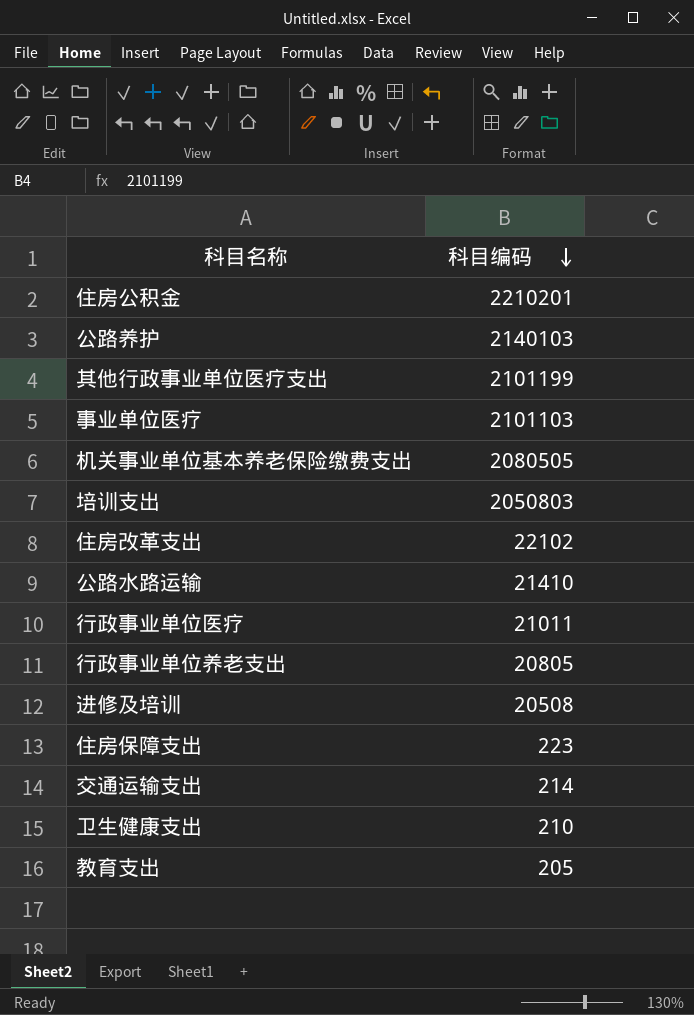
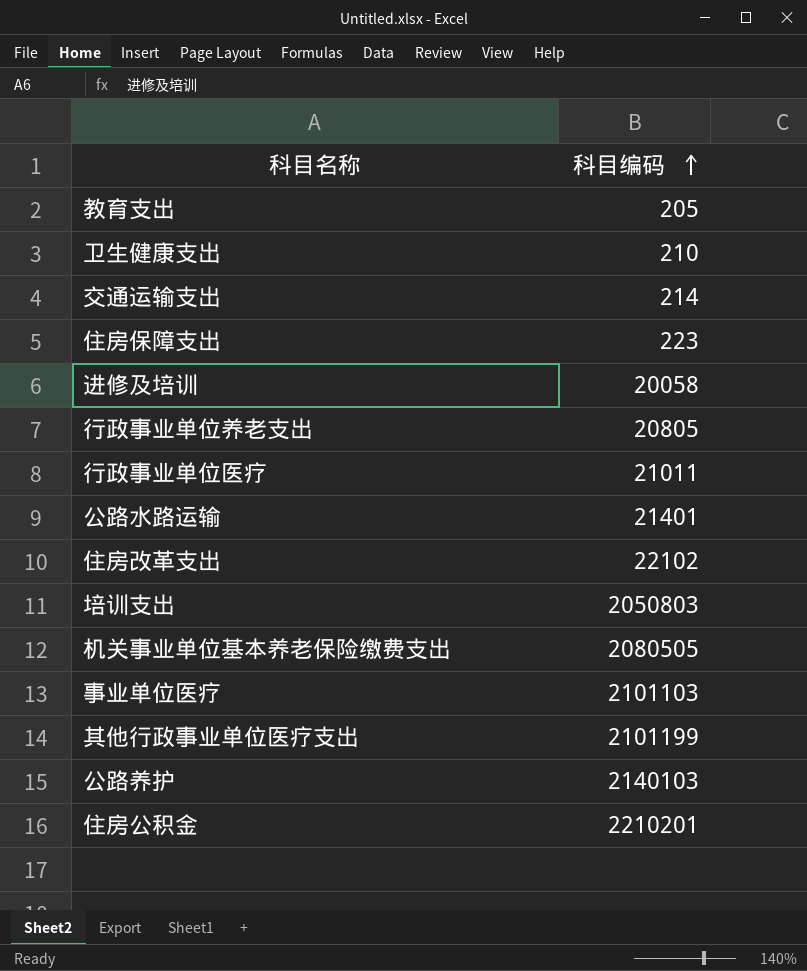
row order: 科目编码 descending -> 科目编码 ascending
进修及培训 | 科目编码: 20508 -> 20058
公路水路运输 | 科目编码: 21410 -> 21401

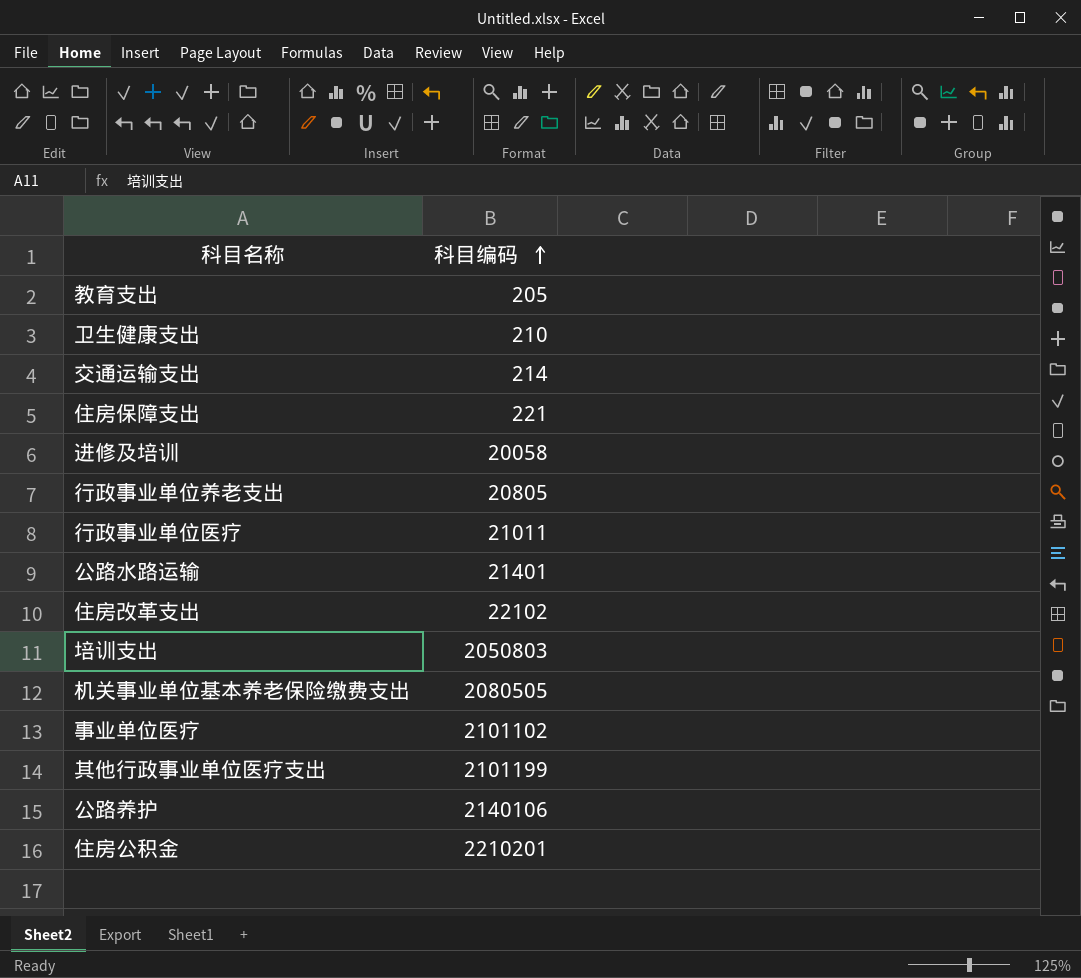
住房保障支出 | 科目编码: 223 -> 221
事业单位医疗 | 科目编码: 2101103 -> 2101102
公路养护 | 科目编码: 2140103 -> 2140106

